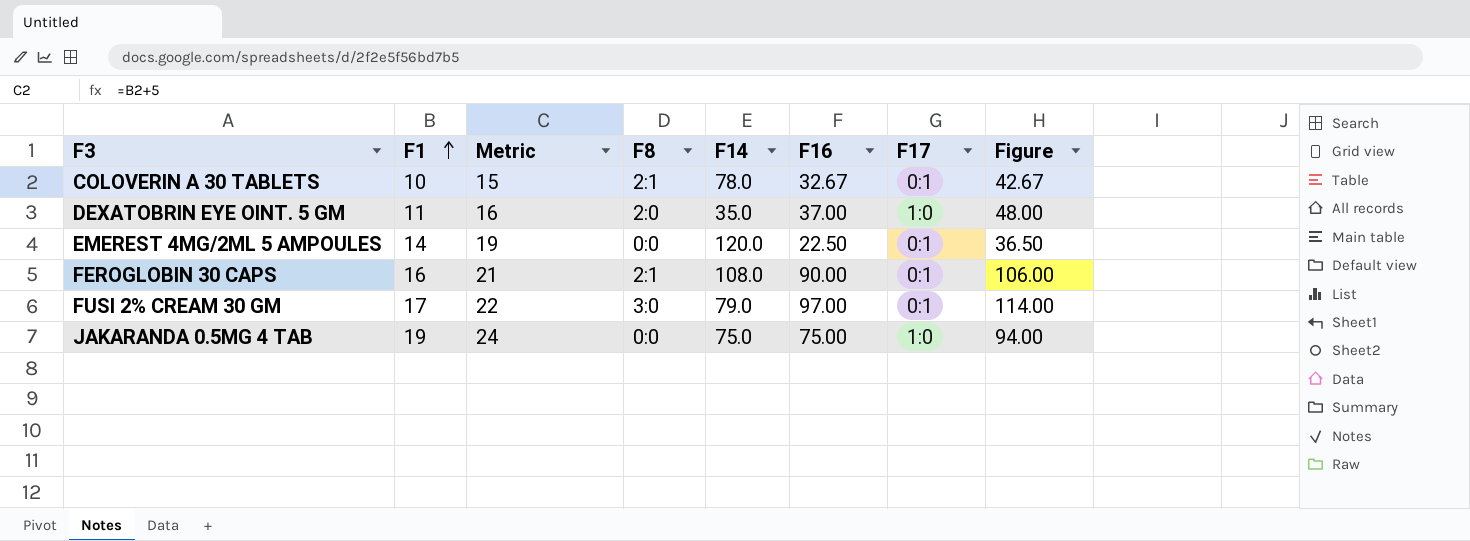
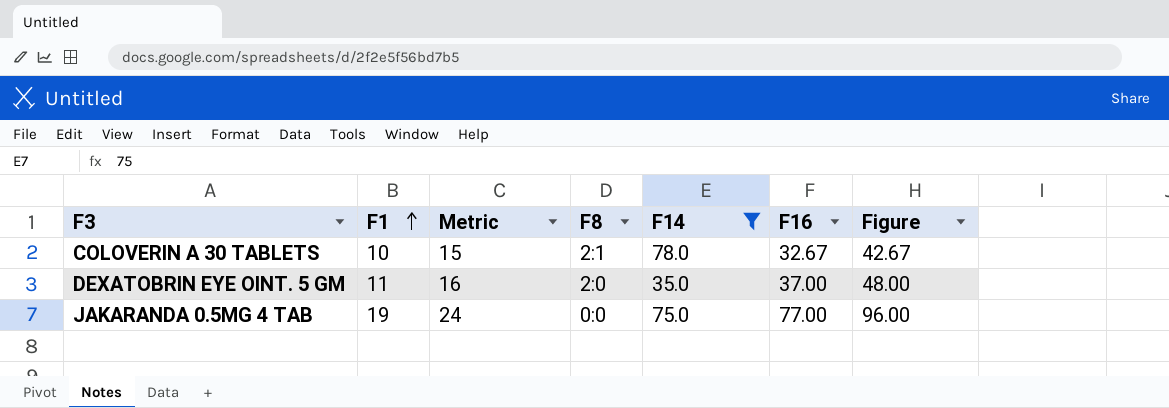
filter: none -> F14 <= 78.0
column F17 | position: 7 -> none
JAKARANDA 0.5MG 4 TAB | F16: 75.00 -> 77.00
JAKARANDA 0.5MG 4 TAB | Figure: 94.00 -> 96.00

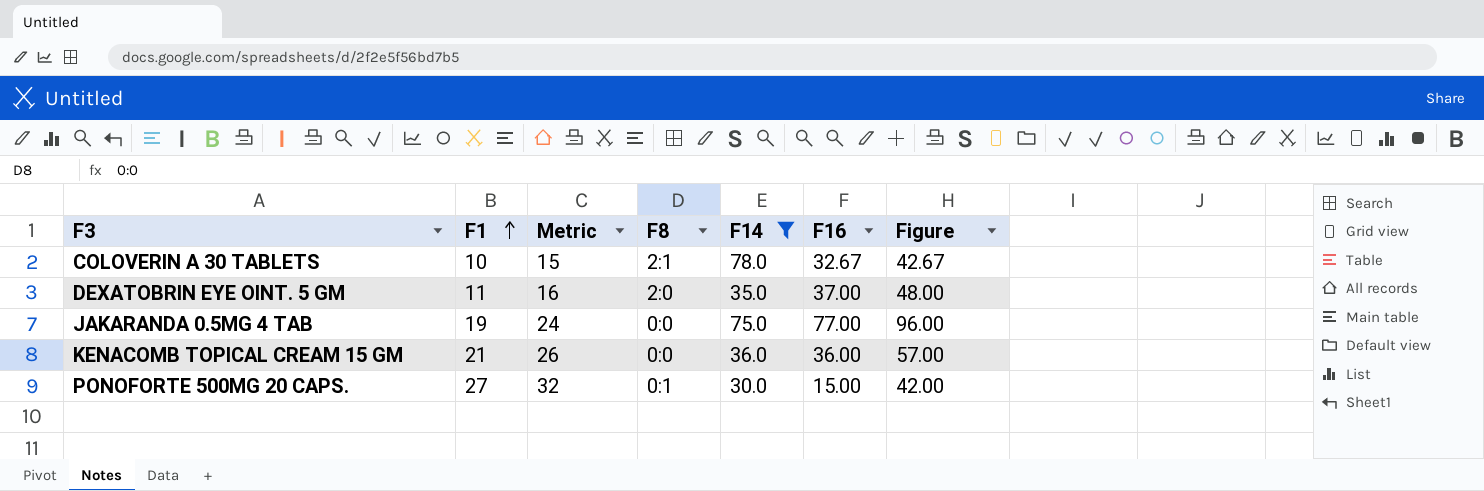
row KENACOMB TOPICAL CREAM 15 GM: none -> 21 | 26 | 0:0 | 36.0 | 36.00 | 57.00
row PONOFORTE 500MG 20 CAPS.: none -> 27 | 32 | 0:1 | 30.0 | 15.00 | 42.00

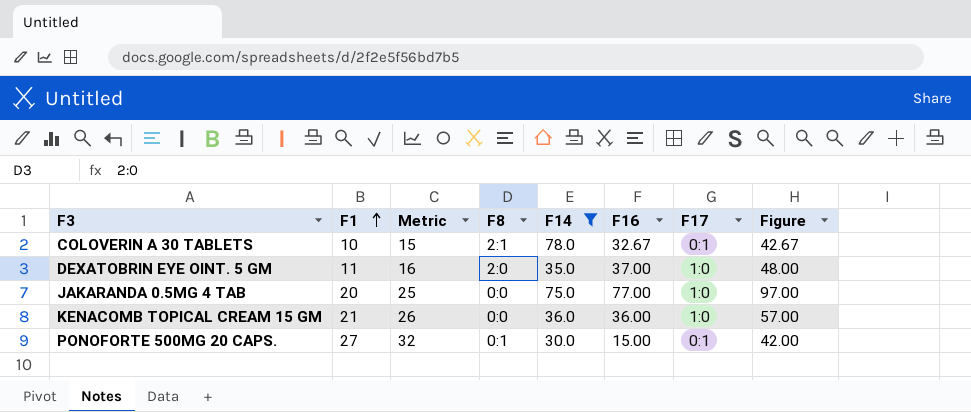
column F17 | position: none -> 7
JAKARANDA 0.5MG 4 TAB | F1: 19 -> 20
JAKARANDA 0.5MG 4 TAB | Metric: 24 -> 25
JAKARANDA 0.5MG 4 TAB | Figure: 96.00 -> 97.00

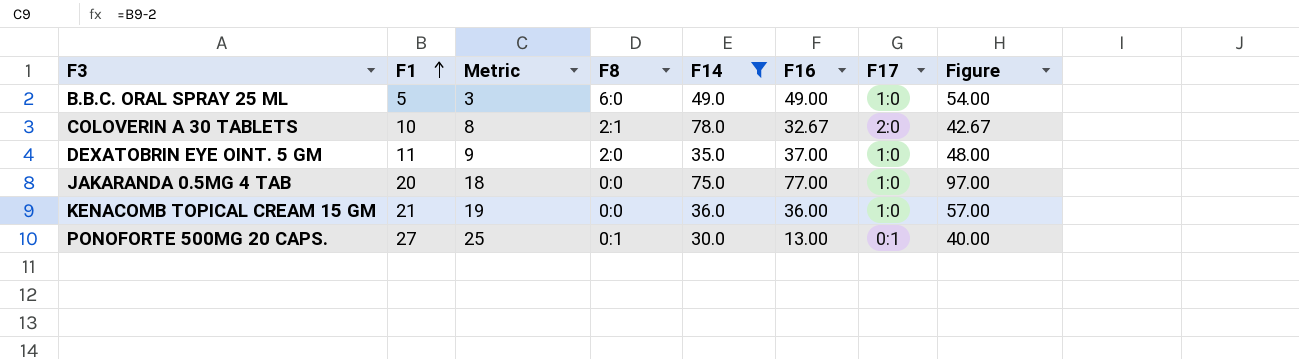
column Metric | formula: [F1] + 5 -> [F1] - 2
row B.B.C. ORAL SPRAY 25 ML: none -> 5 | 3 | 6:0 | 49.0 | 49.00 | 1:0 | 54.00
COLOVERIN A 30 TABLETS | F17: 0:1 -> 2:0
PONOFORTE 500MG 20 CAPS. | F16: 15.00 -> 13.00
PONOFORTE 500MG 20 CAPS. | Figure: 42.00 -> 40.00

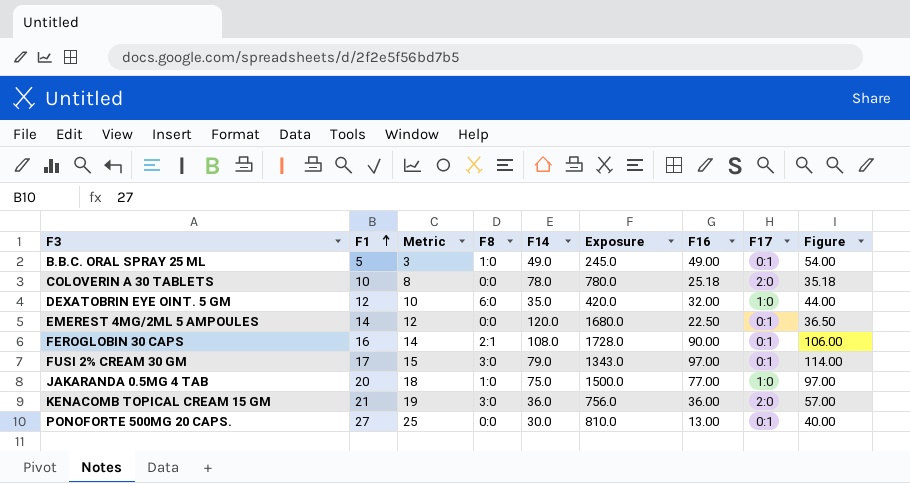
filter: F14 <= 78.0 -> none
column Exposure | formula: none -> [F1] * [F14]
B.B.C. ORAL SPRAY 25 ML | F8: 6:0 -> 1:0
B.B.C. ORAL SPRAY 25 ML | F17: 1:0 -> 0:1
COLOVERIN A 30 TABLETS | F8: 2:1 -> 0:0
COLOVERIN A 30 TABLETS | F16: 32.67 -> 25.18
COLOVERIN A 30 TABLETS | Figure: 42.67 -> 35.18
DEXATOBRIN EYE OINT. 5 GM | F1: 11 -> 12
DEXATOBRIN EYE OINT. 5 GM | Metric: 9 -> 10
DEXATOBRIN EYE OINT. 5 GM | F8: 2:0 -> 6:0
DEXATOBRIN EYE OINT. 5 GM | F16: 37.00 -> 32.00
DEXATOBRIN EYE OINT. 5 GM | Figure: 48.00 -> 44.00
JAKARANDA 0.5MG 4 TAB | F8: 0:0 -> 1:0
KENACOMB TOPICAL CREAM 15 GM | F8: 0:0 -> 3:0
KENACOMB TOPICAL CREAM 15 GM | F17: 1:0 -> 2:0
PONOFORTE 500MG 20 CAPS. | F8: 0:1 -> 0:0

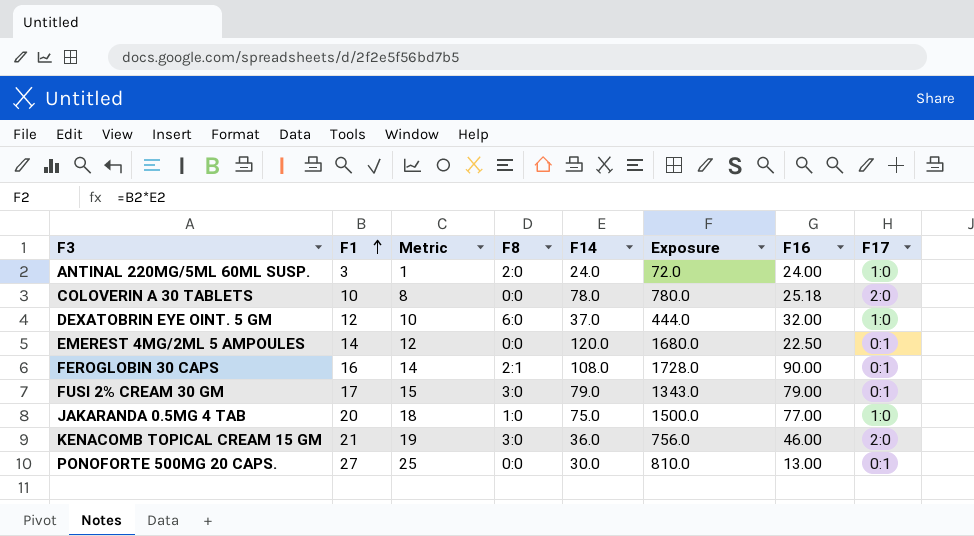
column Figure | formula: [F1] + [F16] -> none
row B.B.C. ORAL SPRAY 25 ML: 5 | 3 | 1:0 | 49.0 | 245.0 | 49.00 | 0:1 | 54.00 -> none
row ANTINAL 220MG/5ML 60ML SUSP.: none -> 3 | 1 | 2:0 | 24.0 | 72.0 | 24.00 | 1:0
DEXATOBRIN EYE OINT. 5 GM | F14: 35.0 -> 37.0
DEXATOBRIN EYE OINT. 5 GM | Exposure: 420.0 -> 444.0
FUSI 2% CREAM 30 GM | F16: 97.00 -> 79.00
KENACOMB TOPICAL CREAM 15 GM | F16: 36.00 -> 46.00

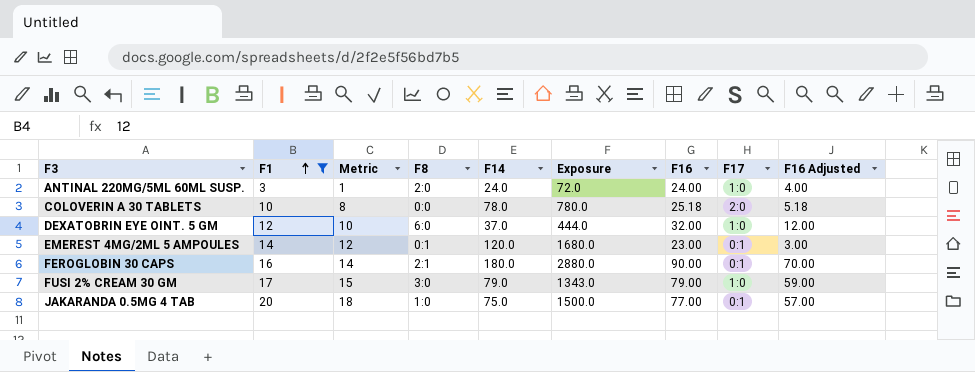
filter: none -> F1 <= 20
column F16 Adjusted | formula: none -> [F16] - 20
EMEREST 4MG/2ML 5 AMPOULES | F8: 0:0 -> 0:1
EMEREST 4MG/2ML 5 AMPOULES | F16: 22.50 -> 23.00
FEROGLOBIN 30 CAPS | F14: 108.0 -> 180.0
FEROGLOBIN 30 CAPS | Exposure: 1728.0 -> 2880.0
FUSI 2% CREAM 30 GM | F17: 0:1 -> 1:0
JAKARANDA 0.5MG 4 TAB | F17: 1:0 -> 0:1

